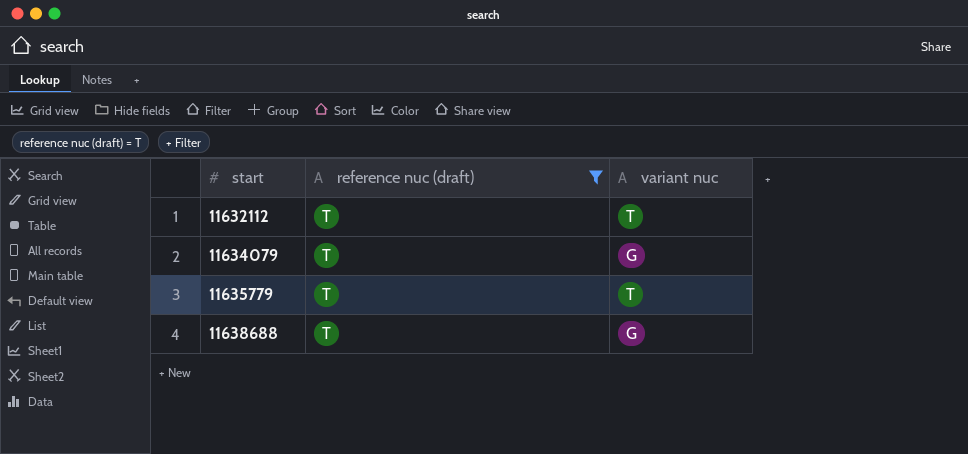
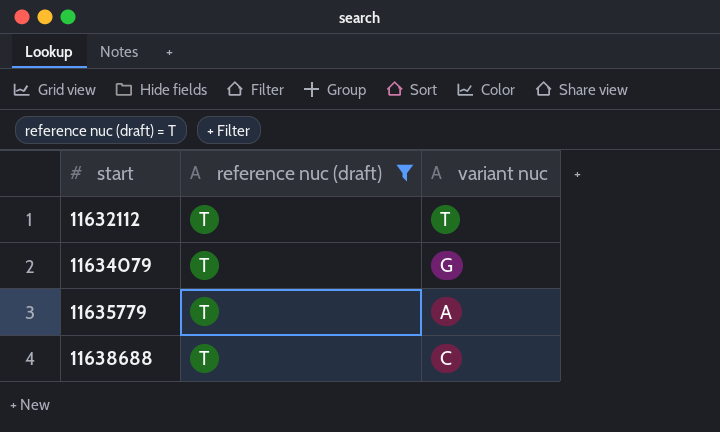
11635779 | variant nuc: T -> A
11638688 | variant nuc: G -> C

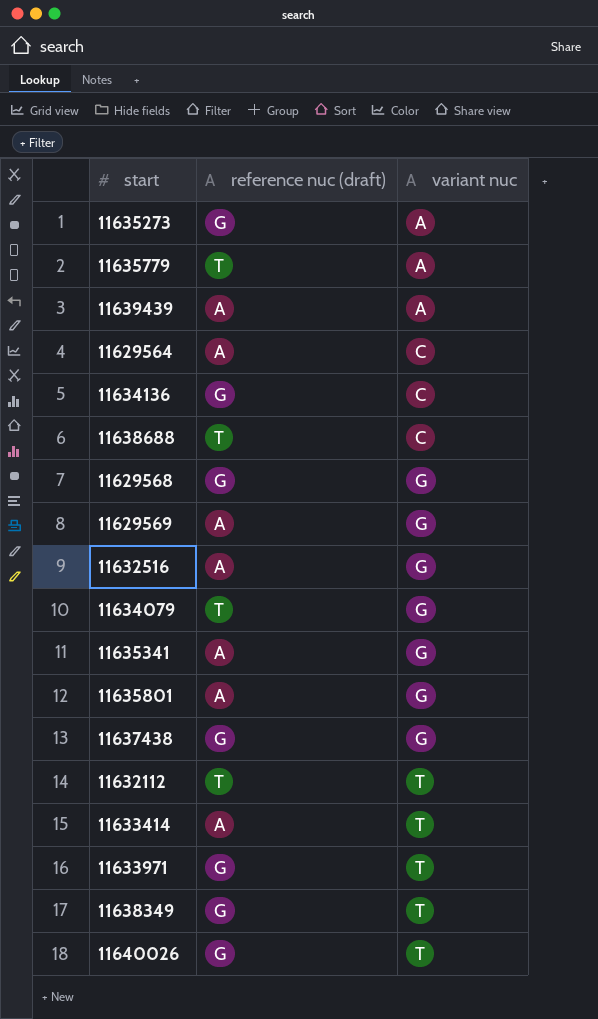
filter: reference nuc (draft) = T -> none
row order: start ascending -> variant nuc ascending

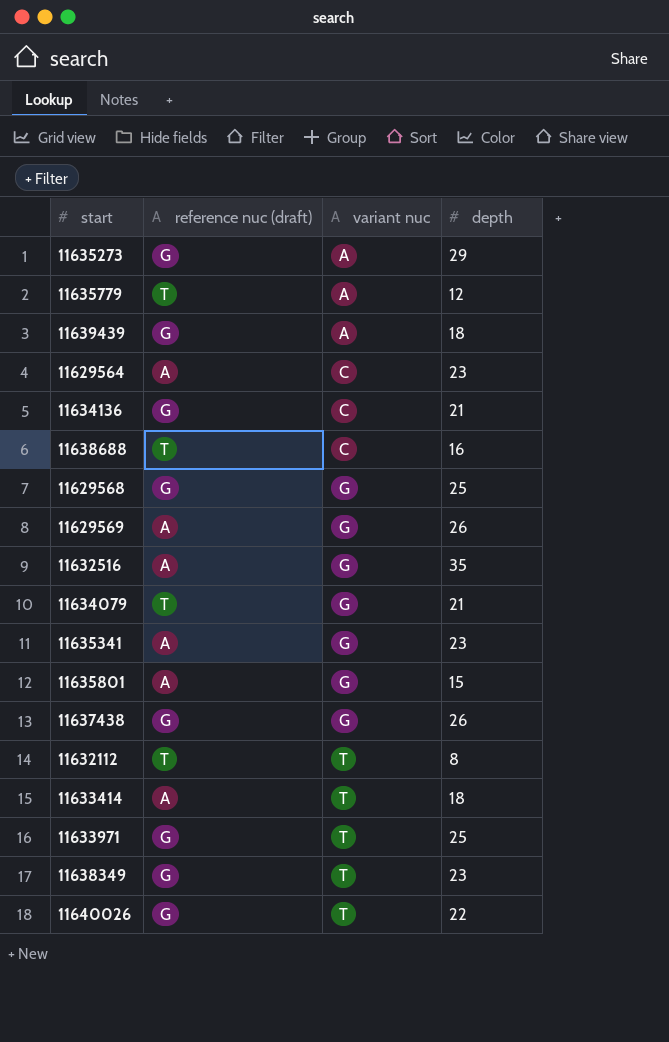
column depth | position: none -> 4
11639439 | reference nuc (draft): A -> G

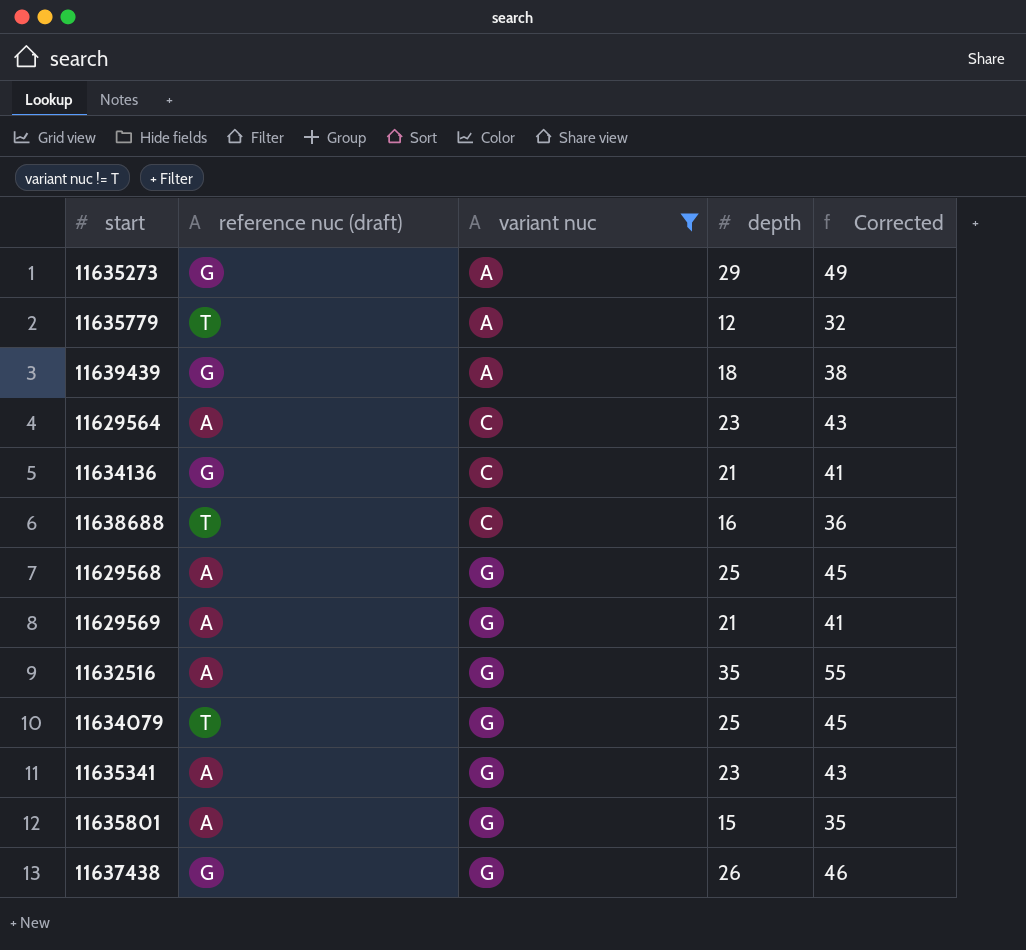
filter: none -> variant nuc != T
column Corrected | formula: none -> [depth] + 20
11629568 | reference nuc (draft): G -> A
11629569 | depth: 26 -> 21
11634079 | depth: 21 -> 25

